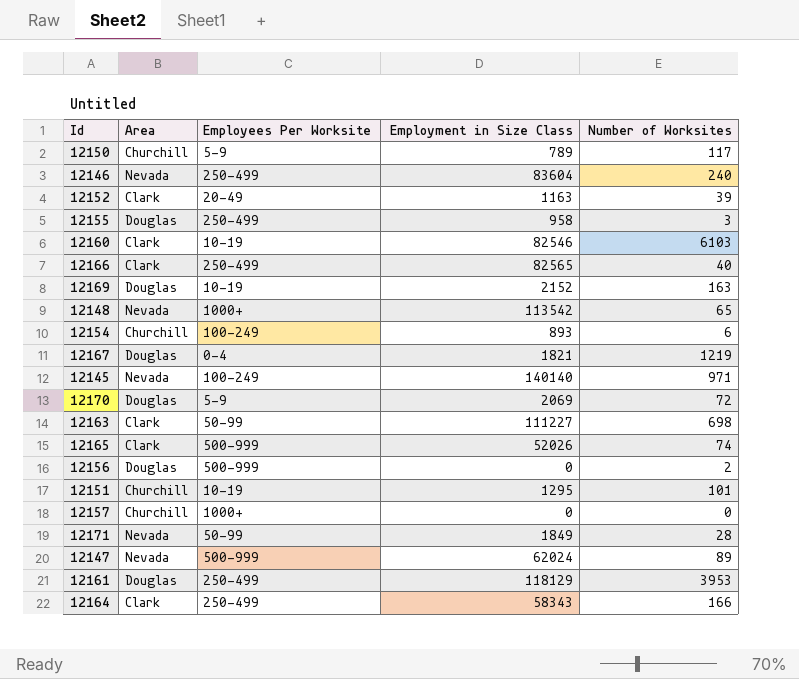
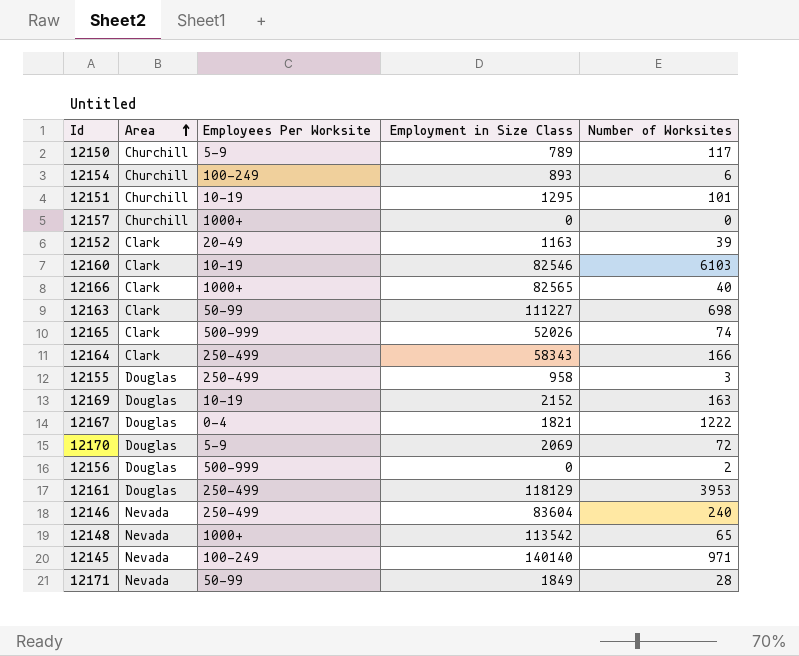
row order: none -> Area ascending
row 12147: Nevada | 500-999 | 62024 | 89 -> none
12166 | Employees Per Worksite: 250-499 -> 1000+
12167 | Number of Worksites: 1219 -> 1222

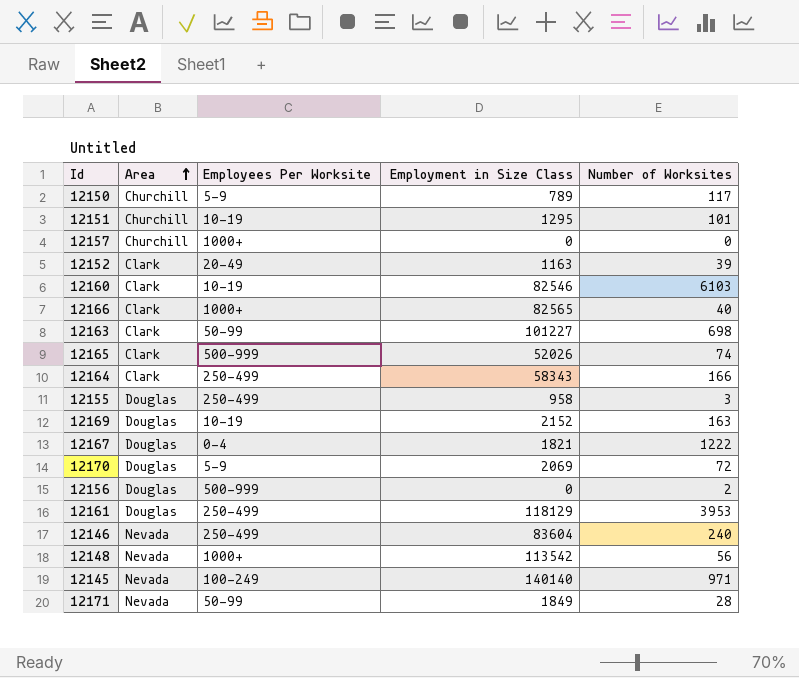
row 12154: Churchill | 100-249 | 893 | 6 -> none
12163 | Employment in Size Class: 111227 -> 101227
12148 | Number of Worksites: 65 -> 56

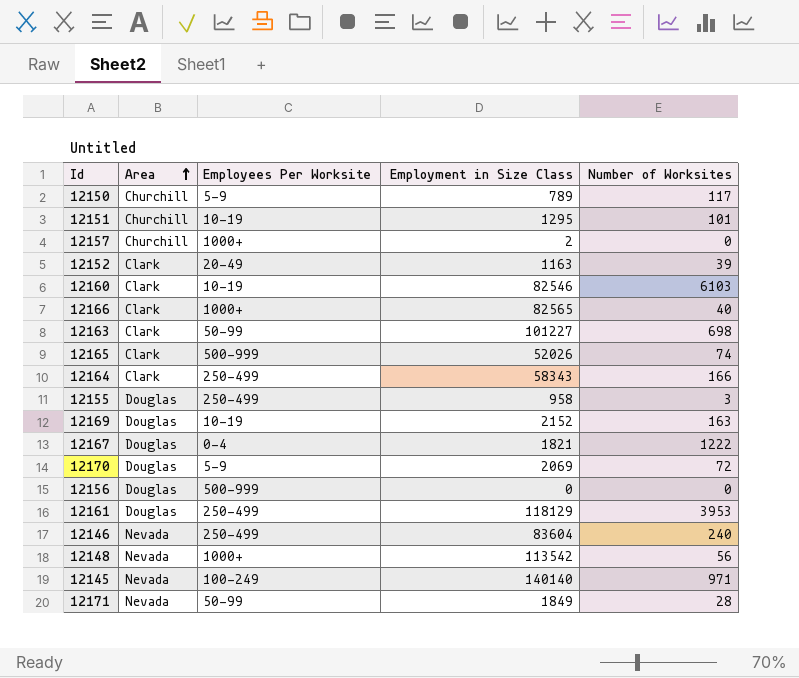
12157 | Employment in Size Class: 0 -> 2
12156 | Number of Worksites: 2 -> 0

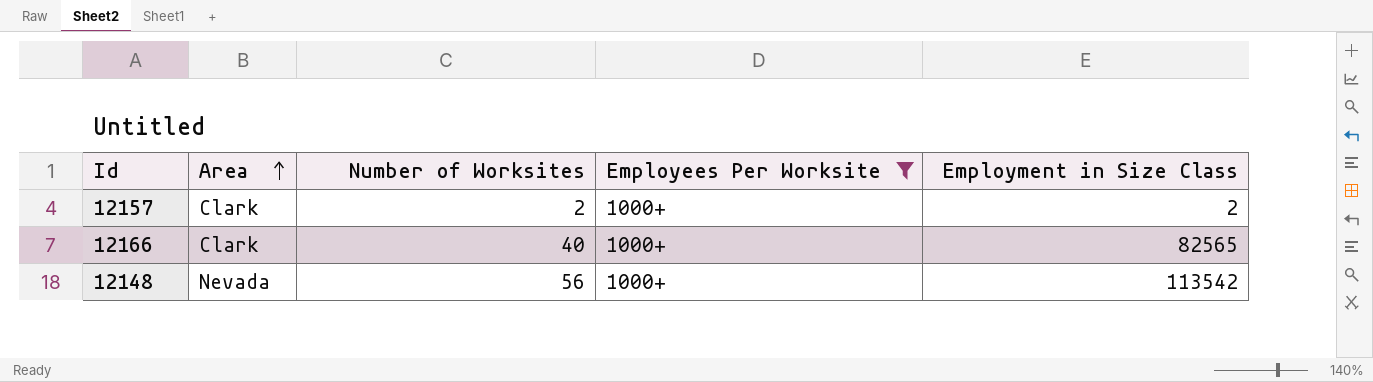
filter: none -> Employees Per Worksite = 1000+
column Number of Worksites | position: 5 -> 3
12157 | Area: Churchill -> Clark
12157 | Number of Worksites: 0 -> 2

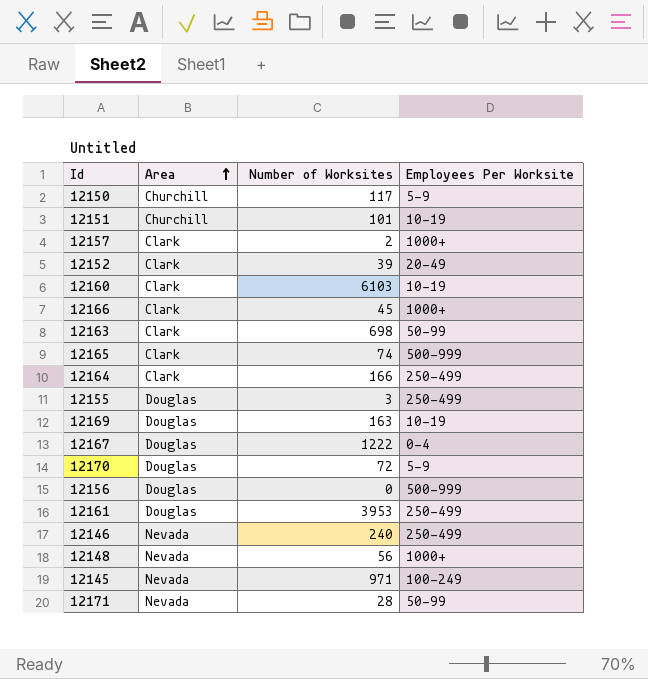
filter: Employees Per Worksite = 1000+ -> none
column Employment in Size Class | position: 5 -> none
12166 | Number of Worksites: 40 -> 45

